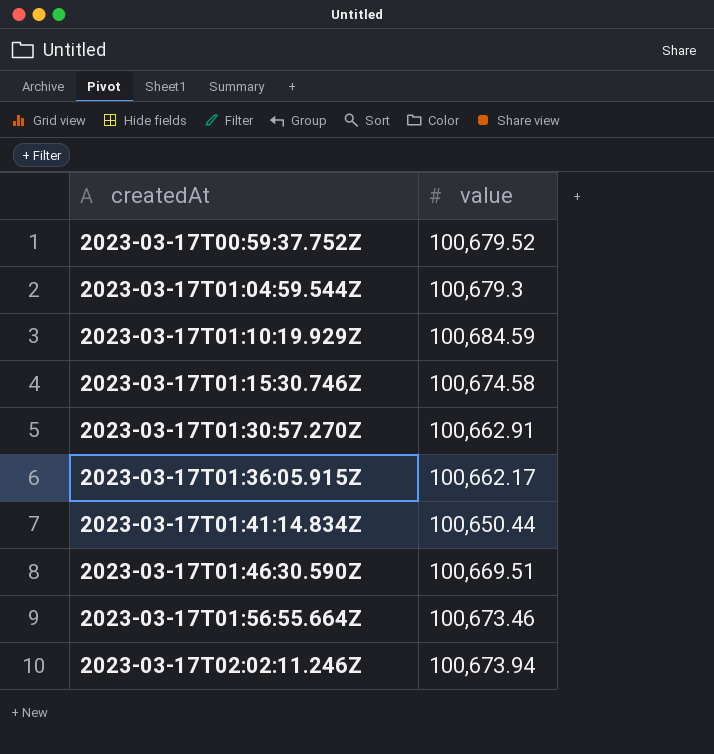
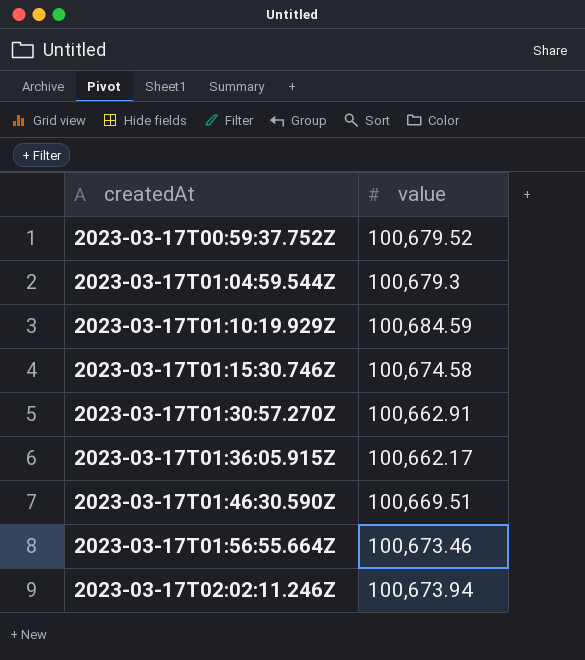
row 2023-03-17T01:41:14.834Z: 100,650.44 -> none

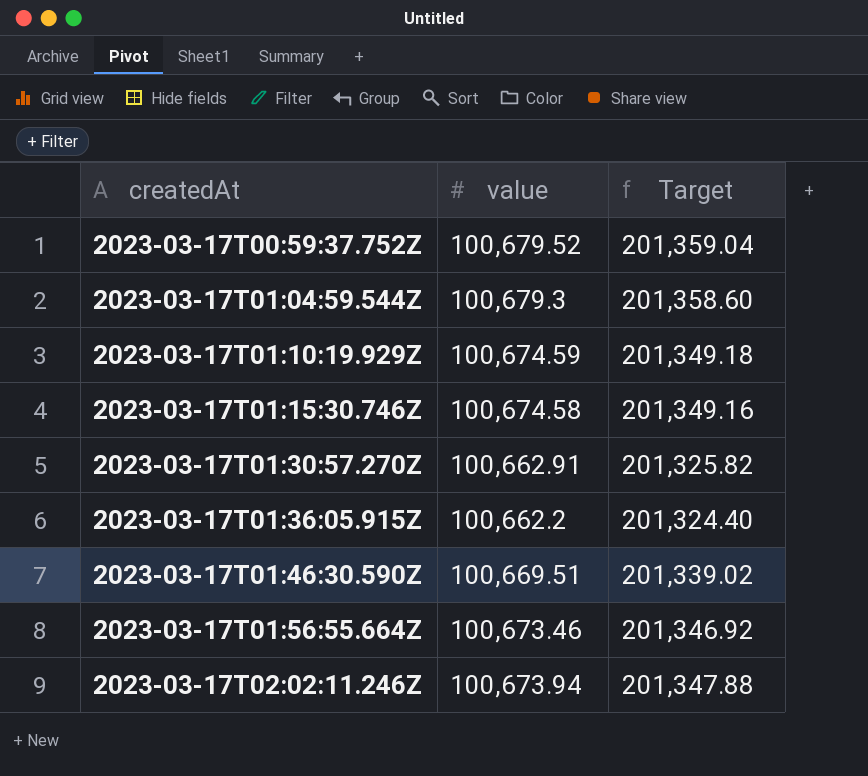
column Target | formula: none -> [value] * 2
2023-03-17T01:10:19.929Z | value: 100,684.59 -> 100,674.59
2023-03-17T01:36:05.915Z | value: 100,662.17 -> 100,662.2

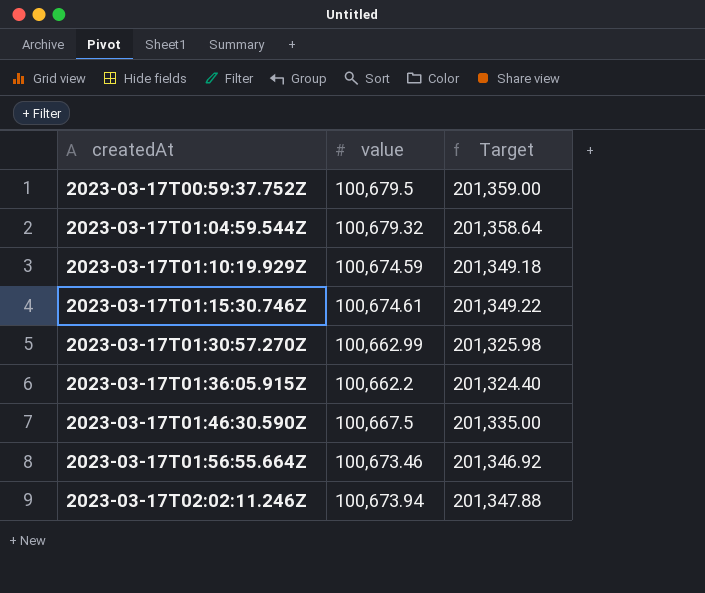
2023-03-17T00:59:37.752Z | value: 100,679.52 -> 100,679.5
2023-03-17T00:59:37.752Z | Target: 201,359.04 -> 201,359.00
2023-03-17T01:04:59.544Z | value: 100,679.3 -> 100,679.32
2023-03-17T01:04:59.544Z | Target: 201,358.60 -> 201,358.64
2023-03-17T01:15:30.746Z | value: 100,674.58 -> 100,674.61
2023-03-17T01:15:30.746Z | Target: 201,349.16 -> 201,349.22
2023-03-17T01:30:57.270Z | value: 100,662.91 -> 100,662.99
2023-03-17T01:30:57.270Z | Target: 201,325.82 -> 201,325.98
2023-03-17T01:46:30.590Z | value: 100,669.51 -> 100,667.5
2023-03-17T01:46:30.590Z | Target: 201,339.02 -> 201,335.00

